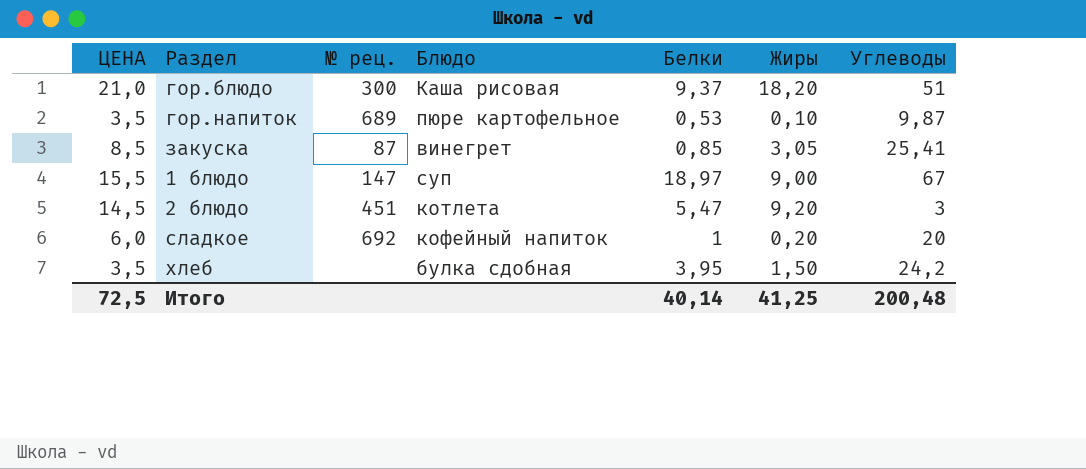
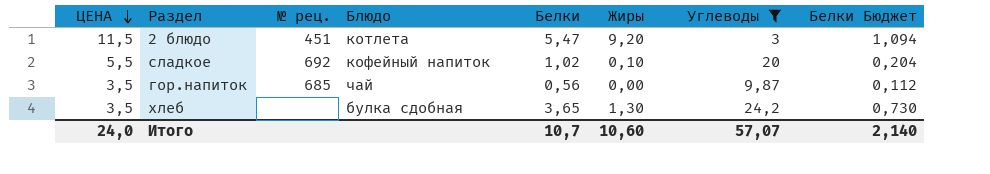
filter: none -> Углеводы <= 24,2
row order: none -> ЦЕНА descending
column Белки Бюджет | formula: none -> [Белки] * 0,2
2 блюдо | ЦЕНА: 14,5 -> 11,5
сладкое | ЦЕНА: 6,0 -> 5,5
сладкое | Белки: 1 -> 1,02
сладкое | Жиры: 0,20 -> 0,10
гор.напиток | № рец.: 689 -> 685
гор.напиток | Блюдо: пюре картофельное -> чай
гор.напиток | Белки: 0,53 -> 0,56
гор.напиток | Жиры: 0,10 -> 0,00
хлеб | Белки: 3,95 -> 3,65
хлеб | Жиры: 1,50 -> 1,30
Итого | ЦЕНА: 72,5 -> 24,0
Итого | Белки: 40,14 -> 10,7
Итого | Жиры: 41,25 -> 10,60
Итого | Углеводы: 200,48 -> 57,07

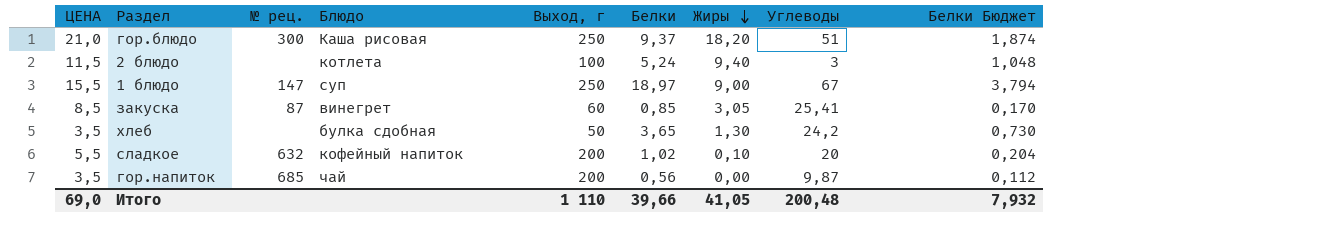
filter: Углеводы <= 24,2 -> none
row order: ЦЕНА descending -> Жиры descending
column Выход, г | position: none -> 5
2 блюдо | № рец.: 451 -> none
2 блюдо | Белки: 5,47 -> 5,24
2 блюдо | Жиры: 9,20 -> 9,40
2 блюдо | Белки Бюджет: 1,094 -> 1,048
сладкое | № рец.: 692 -> 632
Итого | ЦЕНА: 24,0 -> 69,0
Итого | Белки: 10,7 -> 39,66
Итого | Жиры: 10,60 -> 41,05
Итого | Углеводы: 57,07 -> 200,48
Итого | Белки Бюджет: 2,140 -> 7,932

